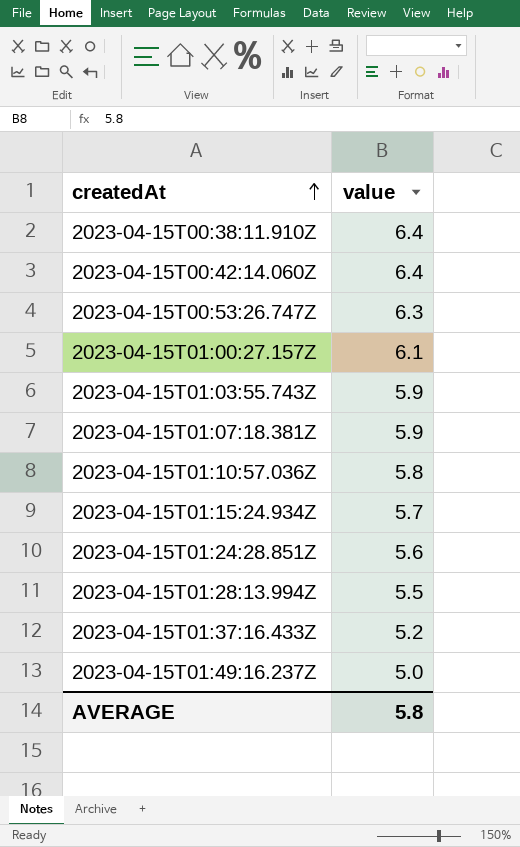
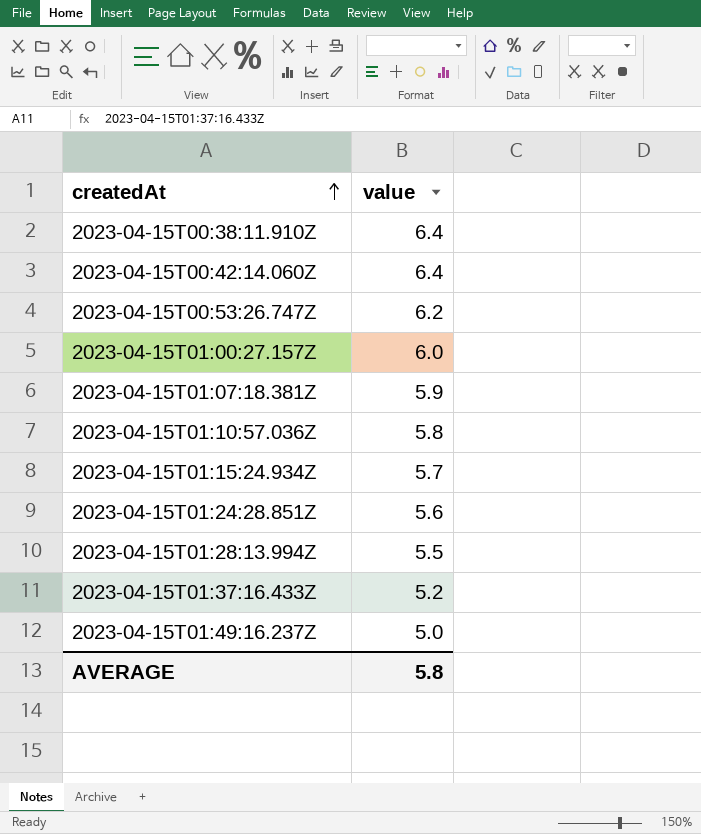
row 2023-04-15T01:03:55.743Z: 5.9 -> none
2023-04-15T00:53:26.747Z | value: 6.3 -> 6.2
2023-04-15T01:00:27.157Z | value: 6.1 -> 6.0

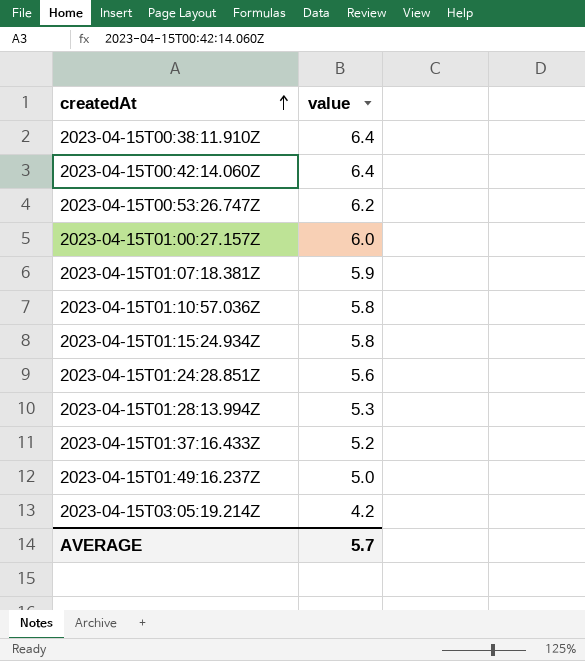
2023-04-15T01:15:24.934Z | value: 5.7 -> 5.8
2023-04-15T01:28:13.994Z | value: 5.5 -> 5.3
row 2023-04-15T03:05:19.214Z: none -> 4.2
AVERAGE | value: 5.8 -> 5.7

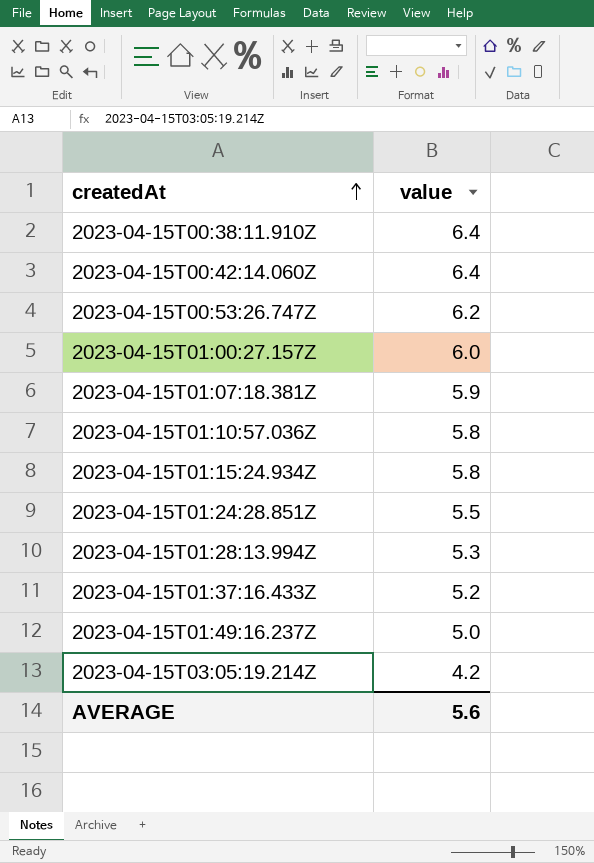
2023-04-15T01:24:28.851Z | value: 5.6 -> 5.5
AVERAGE | value: 5.7 -> 5.6

